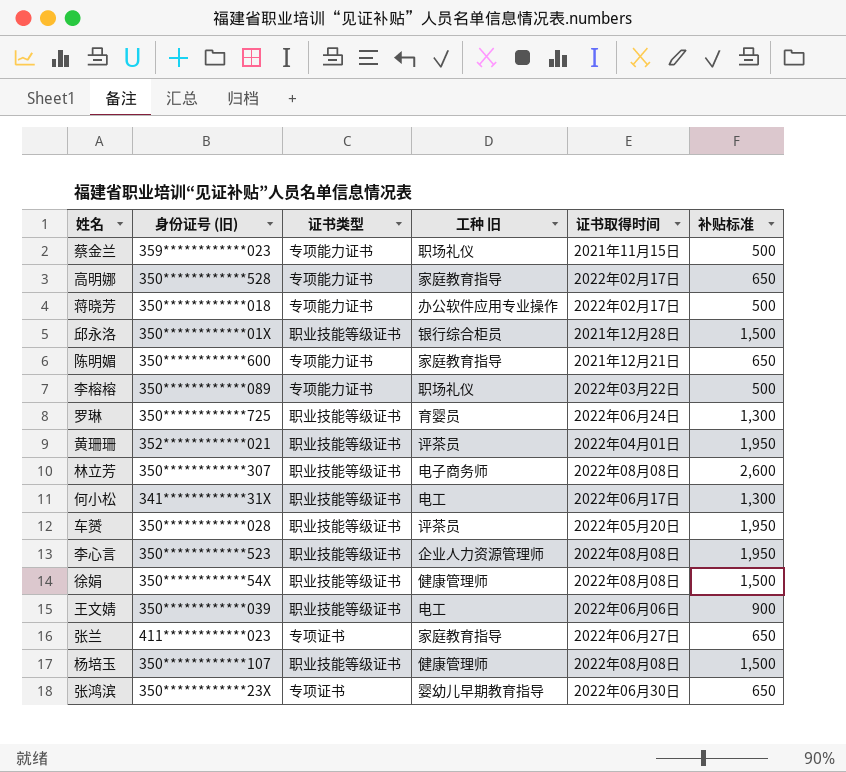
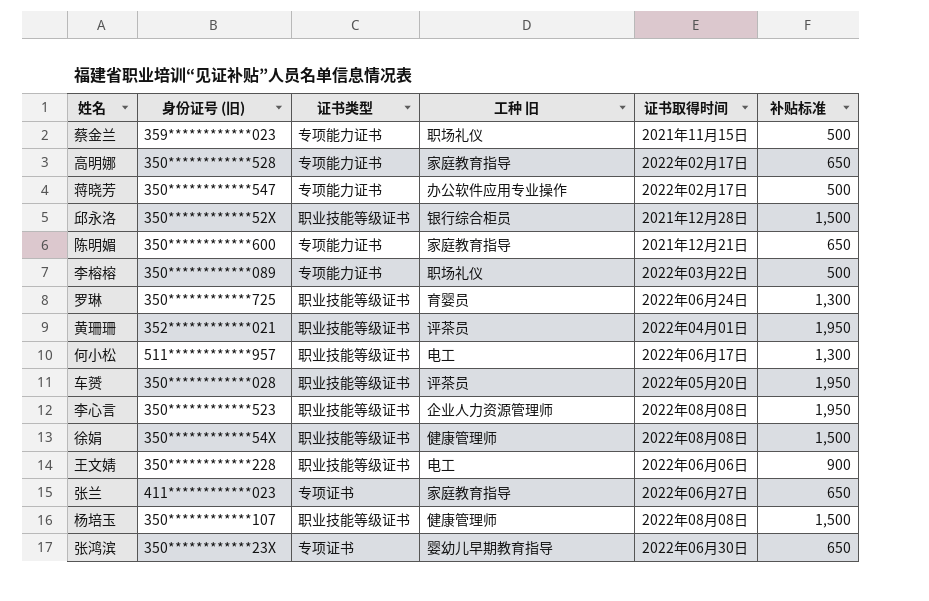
row 林立芳: 350************307 | 职业技能等级证书 | 电子商务师 | 2022年08月08日 | 2,600 -> none
蒋晓芳 | 身份证号 (旧): 350************018 -> 350************547
邱永洛 | 身份证号 (旧): 350************01X -> 350************52X
何小松 | 身份证号 (旧): 341************31X -> 511************957
王文婧 | 身份证号 (旧): 350************039 -> 350************228

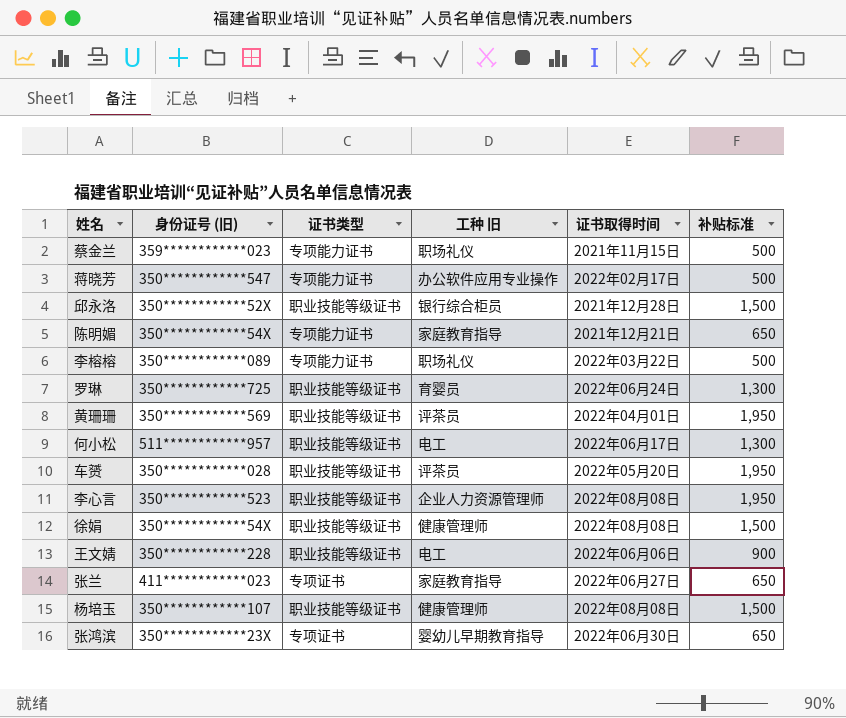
row 高明娜: 350************528 | 专项能力证书 | 家庭教育指导 | 2022年02月17日 | 650 -> none
陈明媚 | 身份证号 (旧): 350************600 -> 350************54X
黄珊珊 | 身份证号 (旧): 352************021 -> 350************569

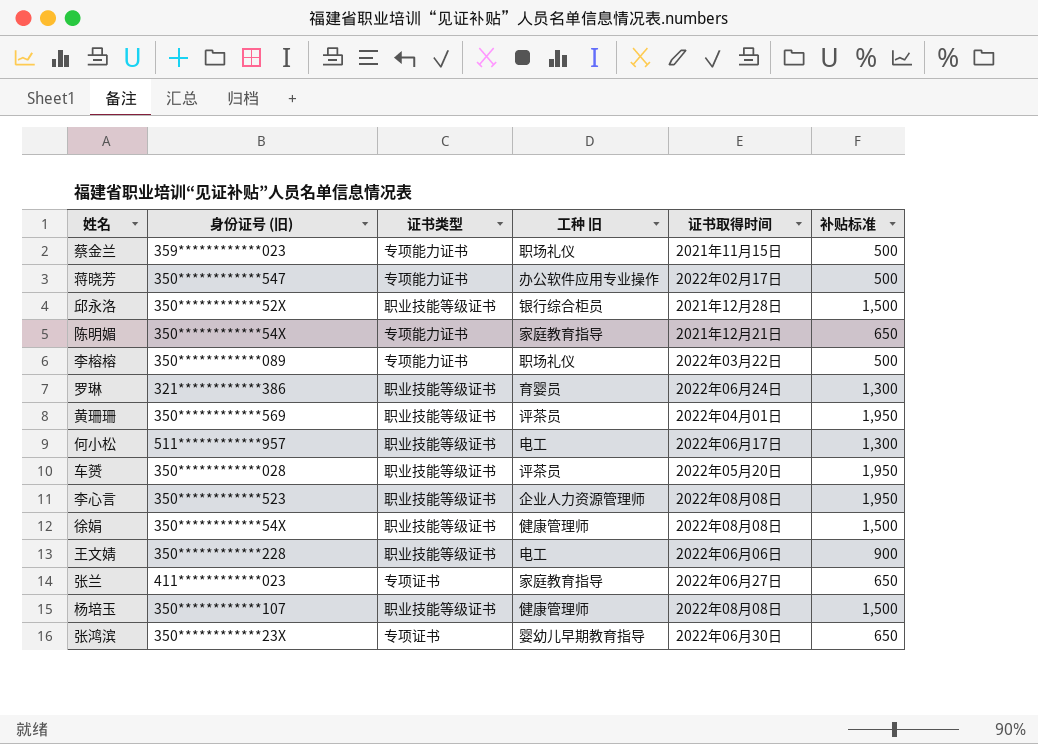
罗琳 | 身份证号 (旧): 350************725 -> 321************386

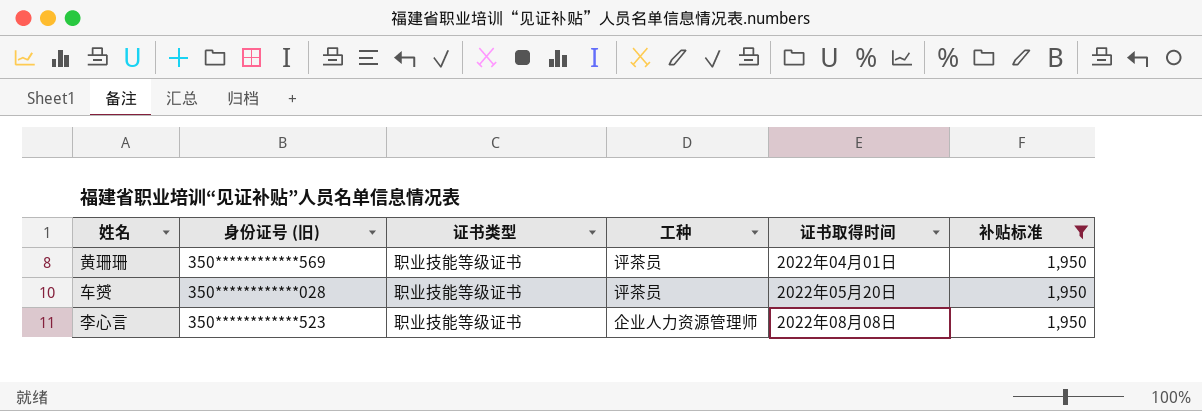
filter: none -> 补贴标准 = 1,950
column name: 工种 旧 -> 工种

